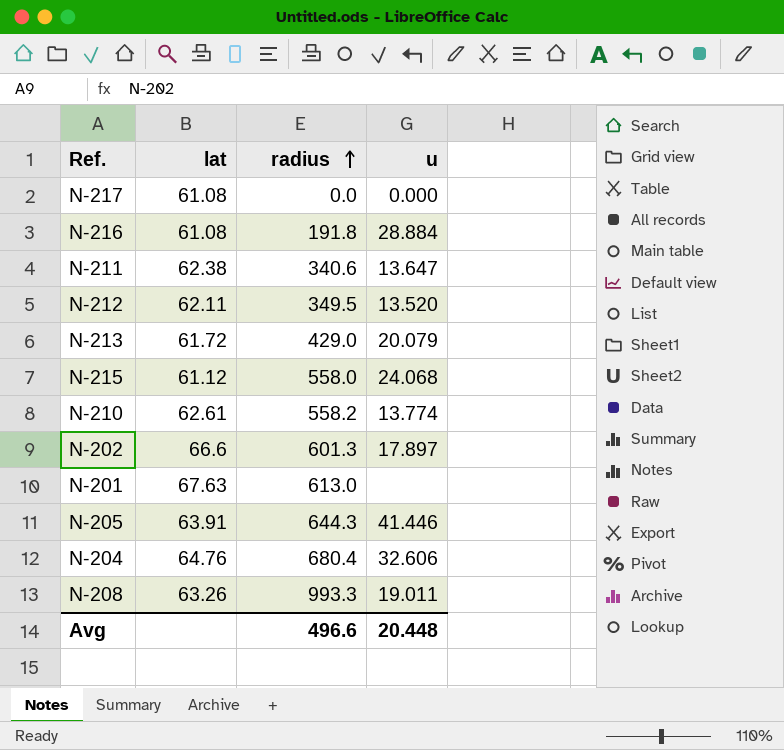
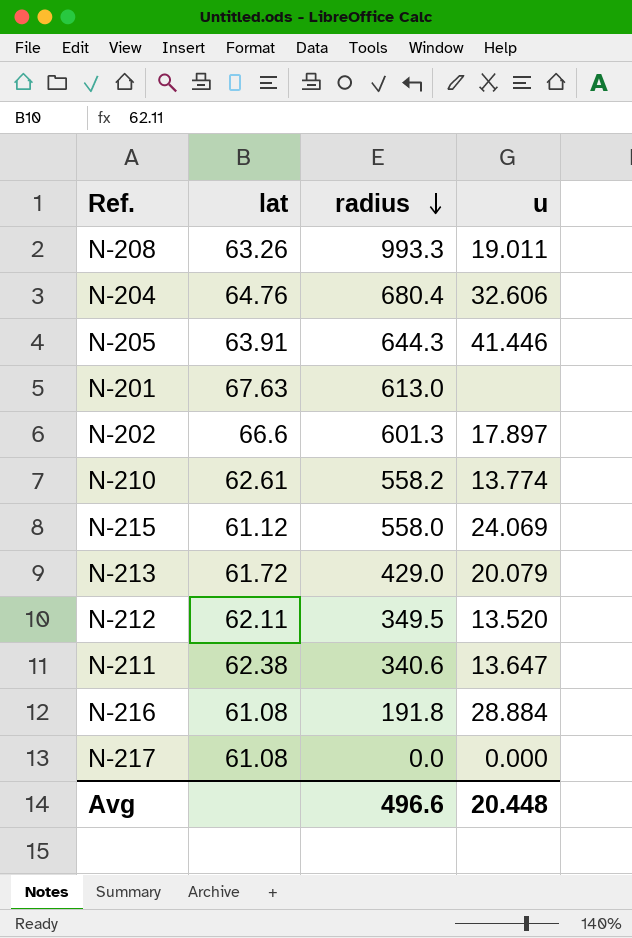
row order: radius ascending -> radius descending
N-215 | u: 24.068 -> 24.069

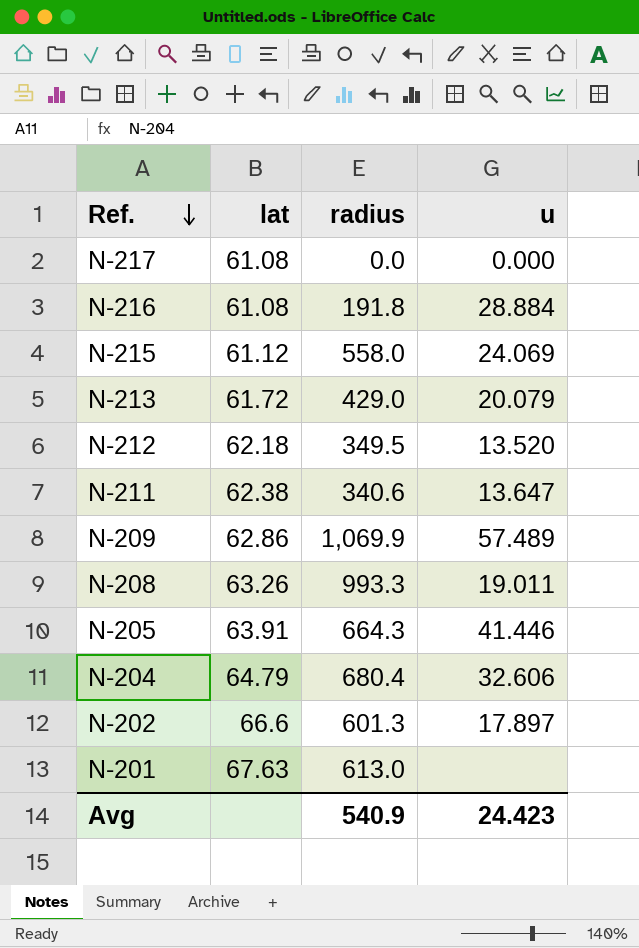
row order: radius descending -> Ref. descending
row N-210: 62.61 | 558.2 | 13.774 -> none
N-212 | lat: 62.11 -> 62.18
row N-209: none -> 62.86 | 1,069.9 | 57.489
N-205 | radius: 644.3 -> 664.3
N-204 | lat: 64.76 -> 64.79
Avg | radius: 496.6 -> 540.9
Avg | u: 20.448 -> 24.423

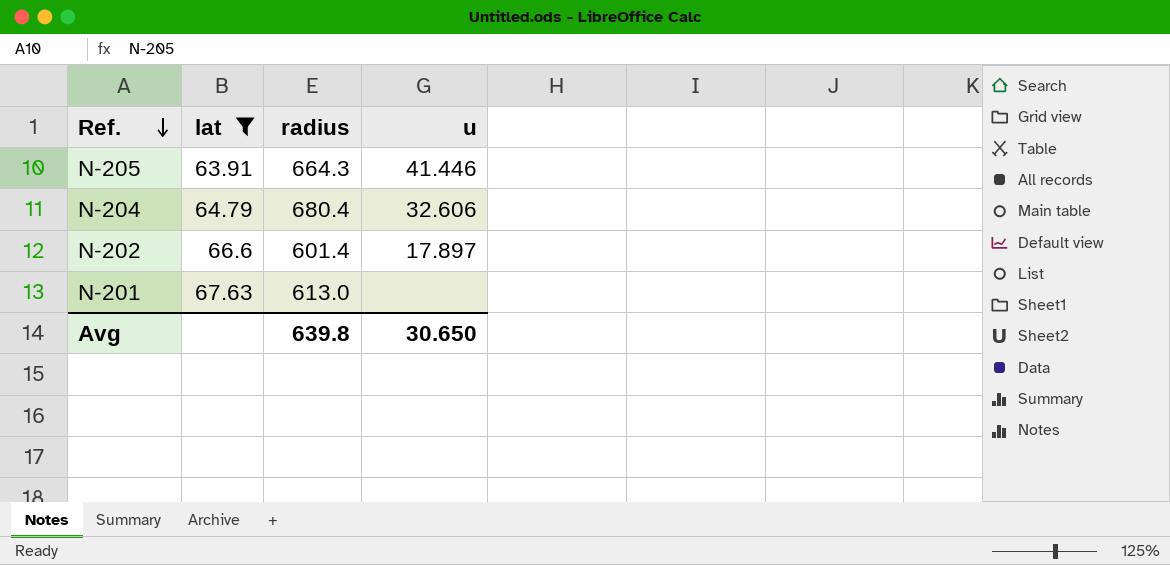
filter: none -> lat >= 63.91
N-202 | radius: 601.3 -> 601.4
Avg | radius: 540.9 -> 639.8
Avg | u: 24.423 -> 30.650

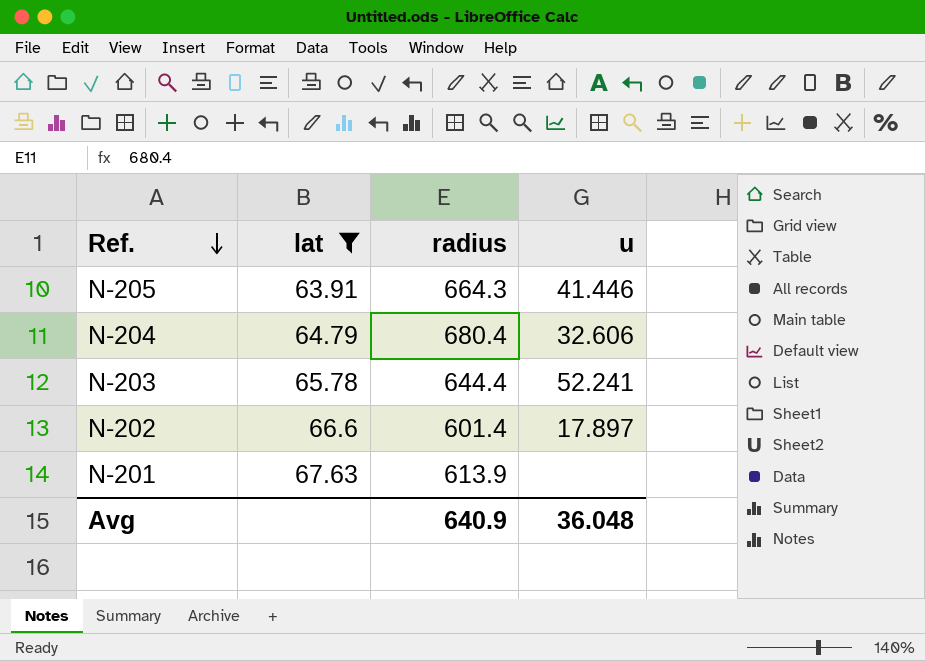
row N-203: none -> 65.78 | 644.4 | 52.241
N-201 | radius: 613.0 -> 613.9
Avg | radius: 639.8 -> 640.9
Avg | u: 30.650 -> 36.048

